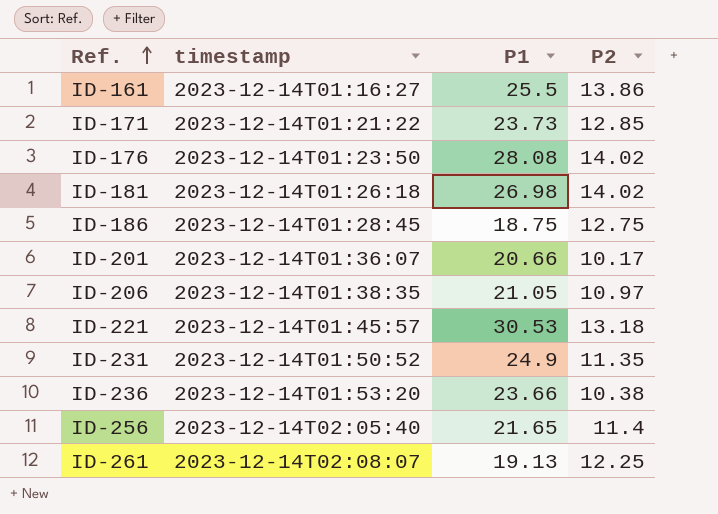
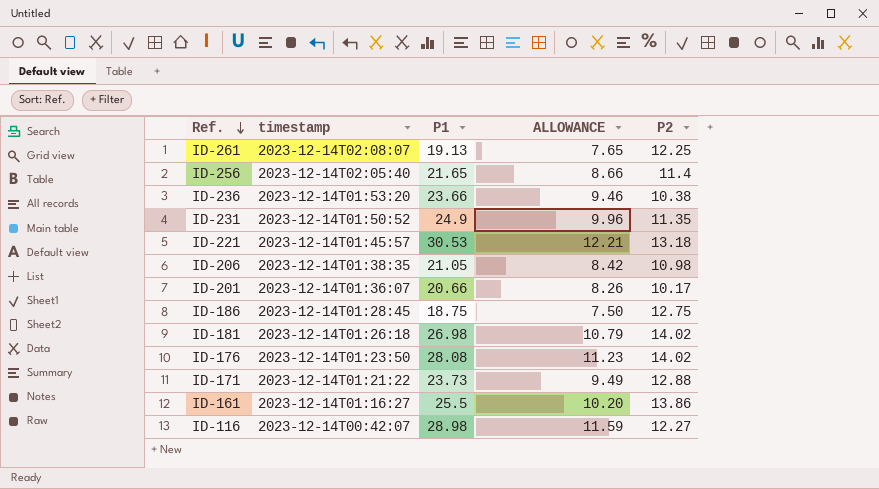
row order: Ref. ascending -> Ref. descending
column ALLOWANCE | formula: none -> [P1] * 0.4
ID-206 | P2: 10.97 -> 10.98
ID-171 | P2: 12.85 -> 12.88
row ID-116: none -> 2023-12-14T00:42:07 | 28.98 | 11.59 | 12.27

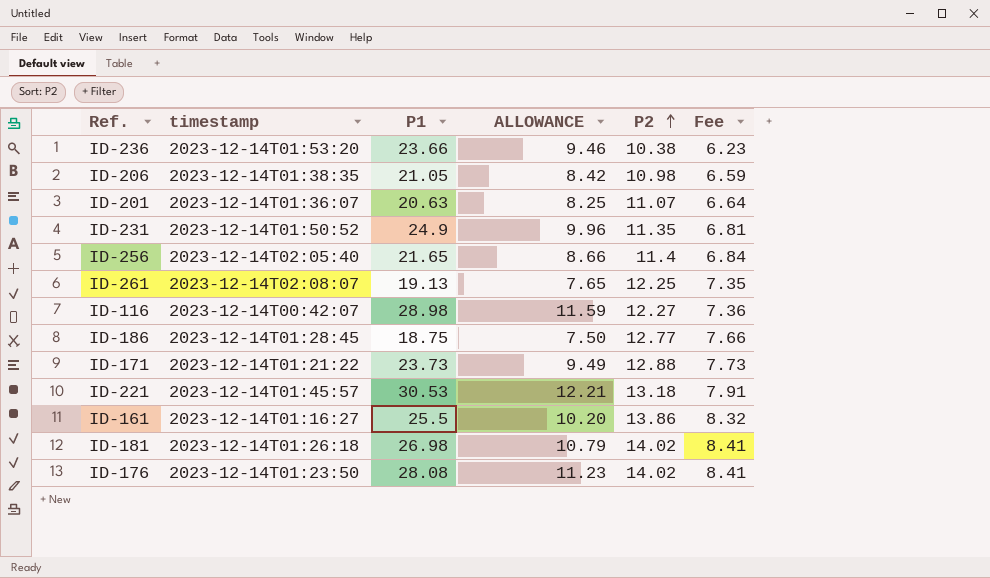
row order: Ref. descending -> P2 ascending
column Fee | formula: none -> [P2] * 0.6
ID-201 | P1: 20.66 -> 20.63
ID-201 | ALLOWANCE: 8.26 -> 8.25
ID-201 | P2: 10.17 -> 11.07
ID-186 | P2: 12.75 -> 12.77

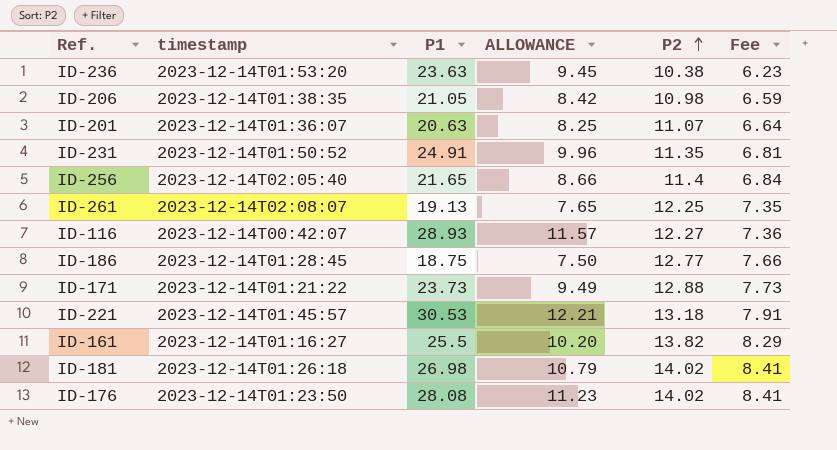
ID-236 | P1: 23.66 -> 23.63
ID-236 | ALLOWANCE: 9.46 -> 9.45
ID-231 | P1: 24.9 -> 24.91
ID-116 | P1: 28.98 -> 28.93
ID-116 | ALLOWANCE: 11.59 -> 11.57
ID-161 | P2: 13.86 -> 13.82
ID-161 | Fee: 8.32 -> 8.29

